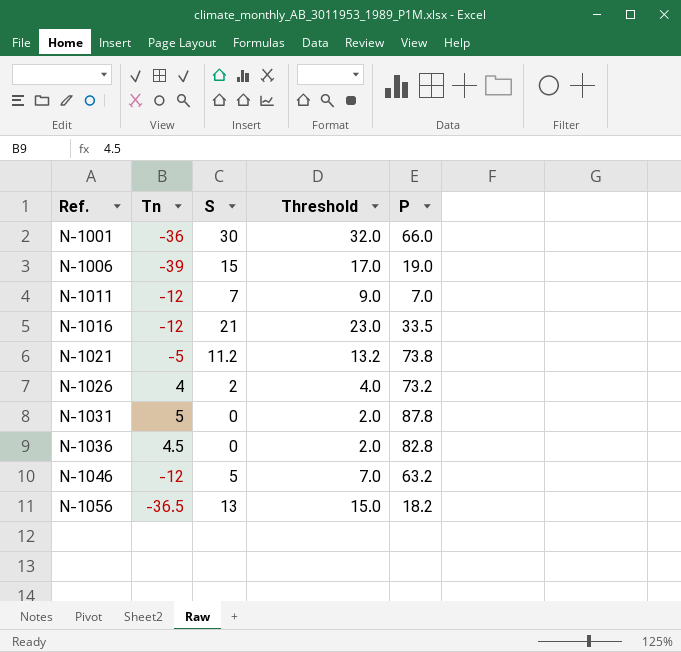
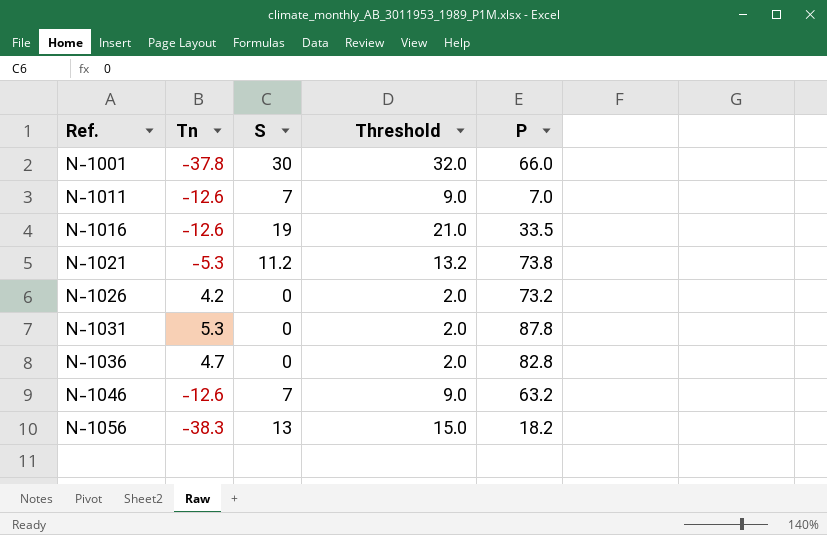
row N-1006: -39 | 15 | 17.0 | 19.0 -> none
N-1001 | Tn: -36 -> -37.8
N-1011 | Tn: -12 -> -12.6
N-1016 | Tn: -12 -> -12.6
N-1016 | S: 21 -> 19
N-1016 | Threshold: 23.0 -> 21.0
N-1021 | Tn: -5 -> -5.3
N-1026 | Tn: 4 -> 4.2
N-1026 | S: 2 -> 0
N-1026 | Threshold: 4.0 -> 2.0
N-1031 | Tn: 5 -> 5.3
N-1036 | Tn: 4.5 -> 4.7
N-1046 | Tn: -12 -> -12.6
N-1046 | S: 5 -> 7
N-1046 | Threshold: 7.0 -> 9.0
N-1056 | Tn: -36.5 -> -38.3

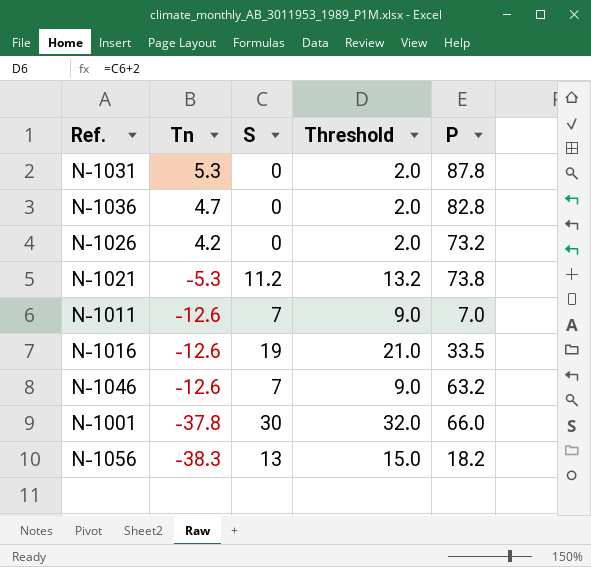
row order: Ref. ascending -> Tn descending

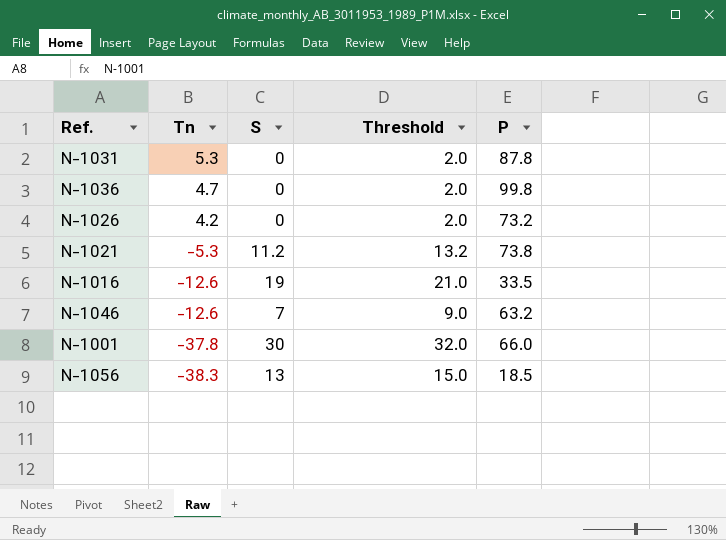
row N-1011: -12.6 | 7 | 9.0 | 7.0 -> none
N-1036 | P: 82.8 -> 99.8
N-1056 | P: 18.2 -> 18.5

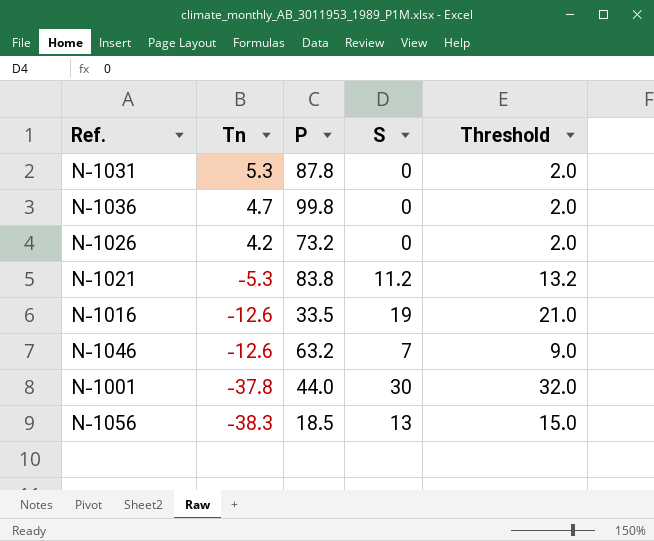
column P | position: 5 -> 3
N-1021 | P: 73.8 -> 83.8
N-1001 | P: 66.0 -> 44.0

